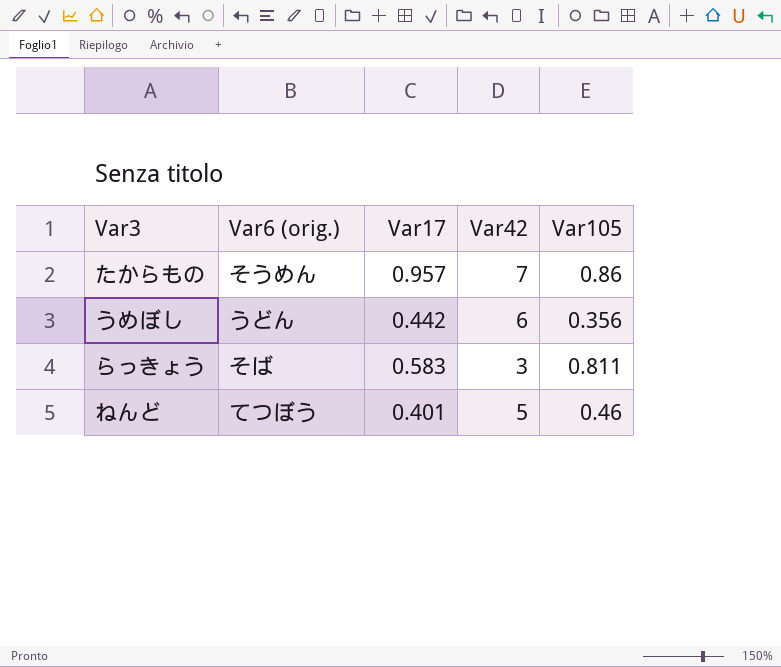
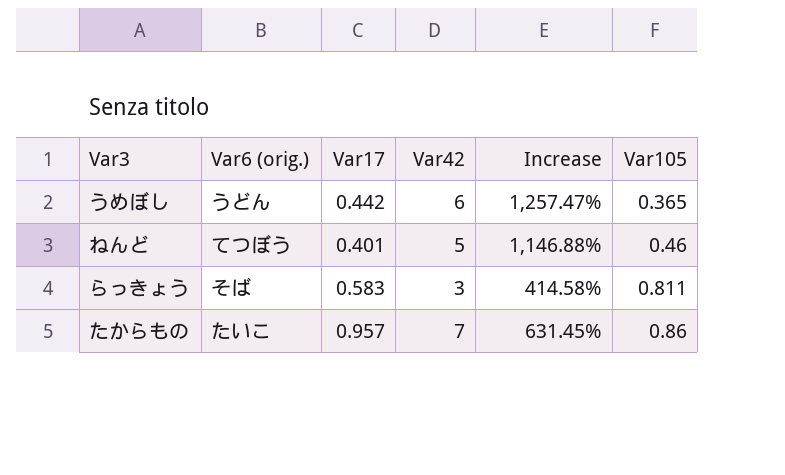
row order: none -> Var105 ascending
column Increase | formula: none -> ([Var42] - [Var17]) / [Var17]
うめぼし | Var105: 0.356 -> 0.365
たからもの | Var6 (orig.): そうめん -> たいこ

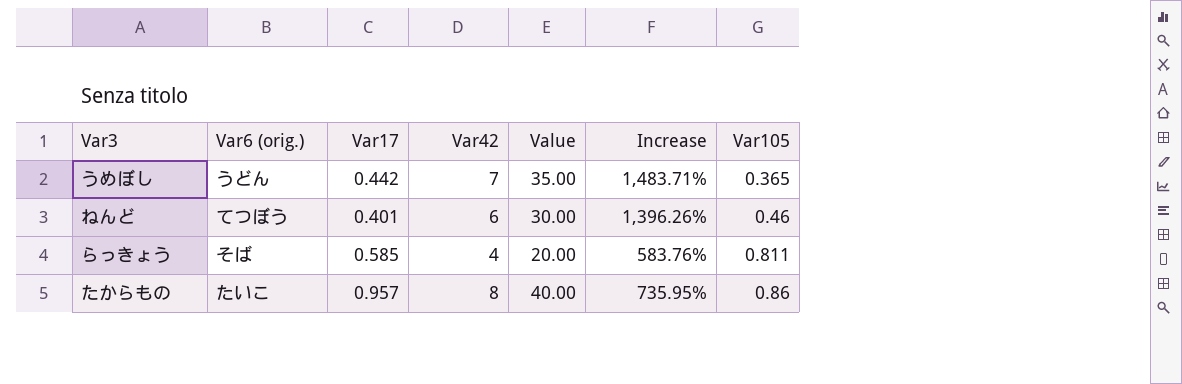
column Value | formula: none -> [Var42] * 5
うめぼし | Var42: 6 -> 7
うめぼし | Increase: 1,257.47% -> 1,483.71%
ねんど | Var42: 5 -> 6
ねんど | Increase: 1,146.88% -> 1,396.26%
らっきょう | Var17: 0.583 -> 0.585
らっきょう | Var42: 3 -> 4
らっきょう | Increase: 414.58% -> 583.76%
たからもの | Var42: 7 -> 8
たからもの | Increase: 631.45% -> 735.95%

